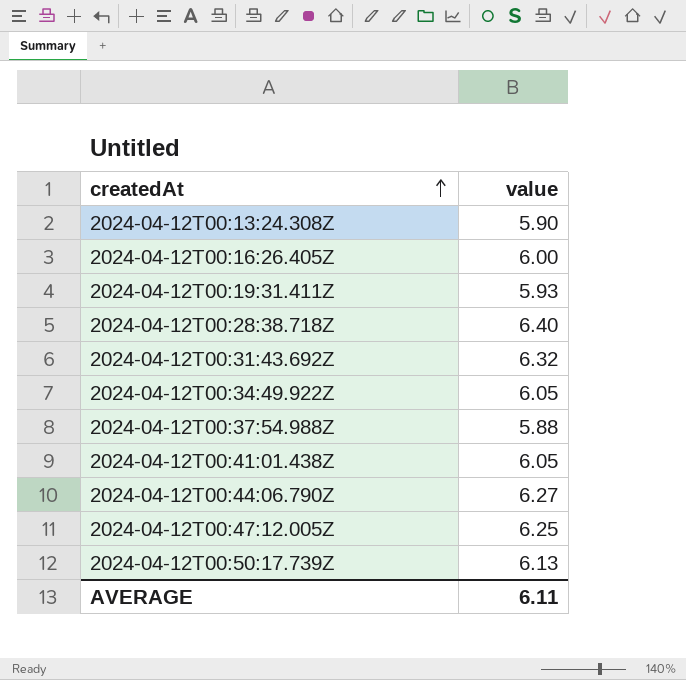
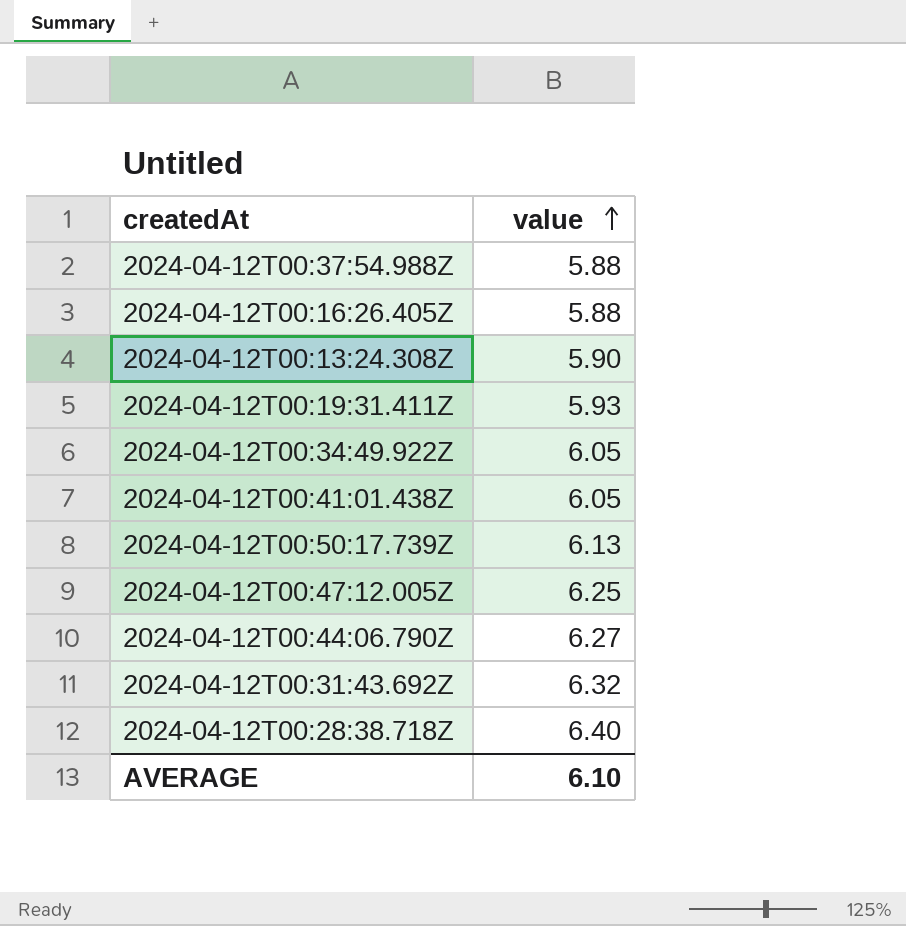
row order: createdAt ascending -> value ascending
2024-04-12T00:16:26.405Z | value: 6.00 -> 5.88
AVERAGE | value: 6.11 -> 6.10

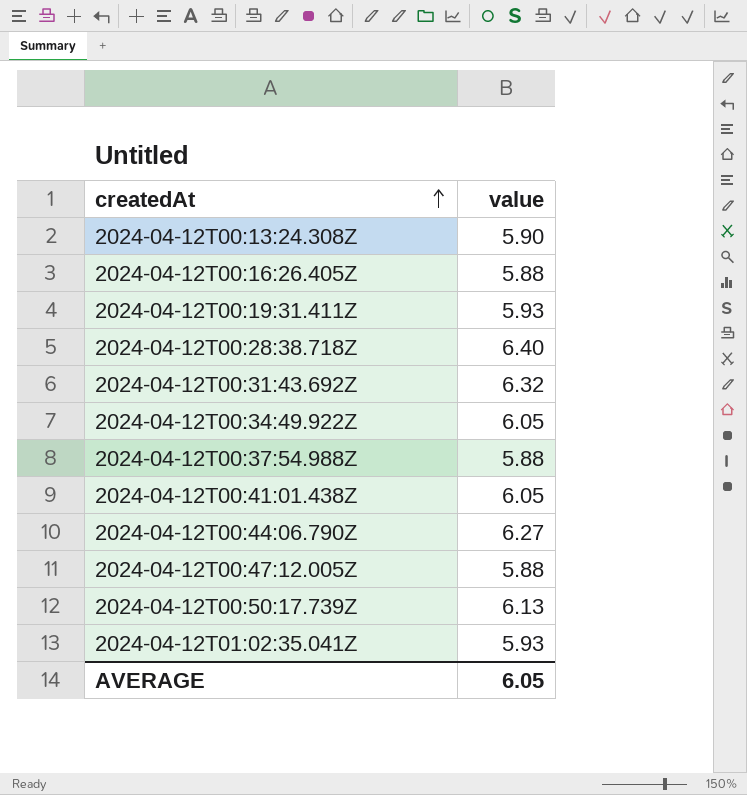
row order: value ascending -> createdAt ascending
2024-04-12T00:47:12.005Z | value: 6.25 -> 5.88
row 2024-04-12T01:02:35.041Z: none -> 5.93
AVERAGE | value: 6.10 -> 6.05

